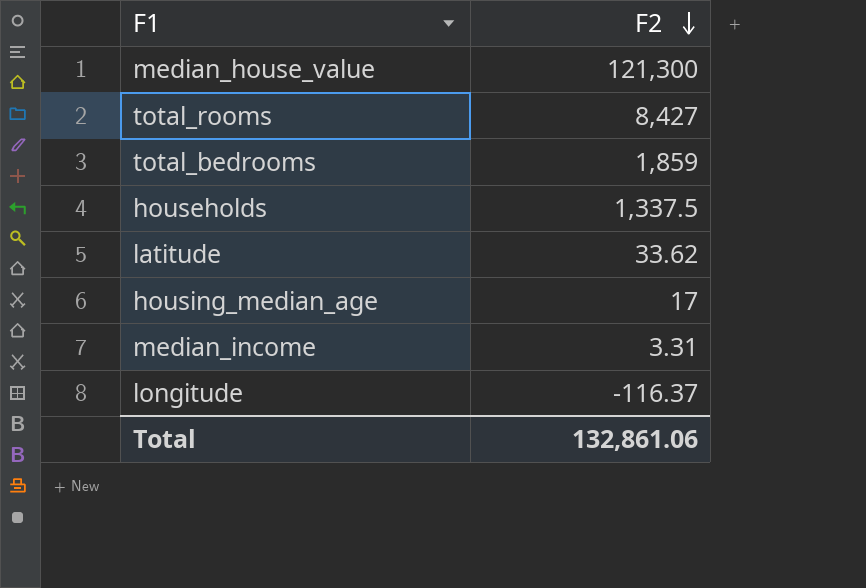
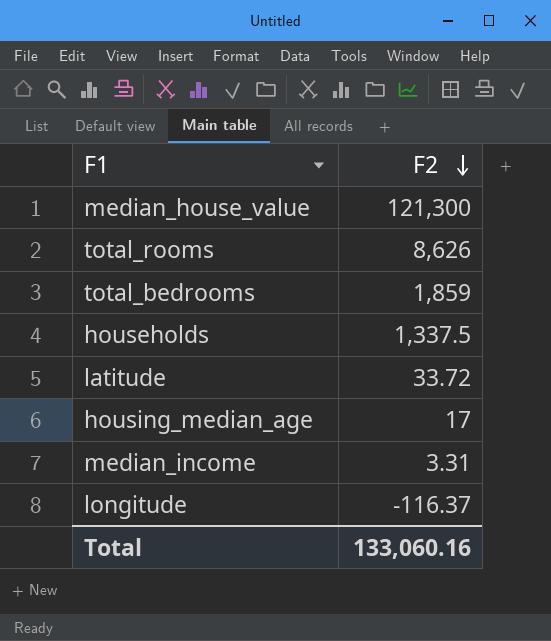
total_rooms | F2: 8,427 -> 8,626
latitude | F2: 33.62 -> 33.72
Total | F2: 132,861.06 -> 133,060.16

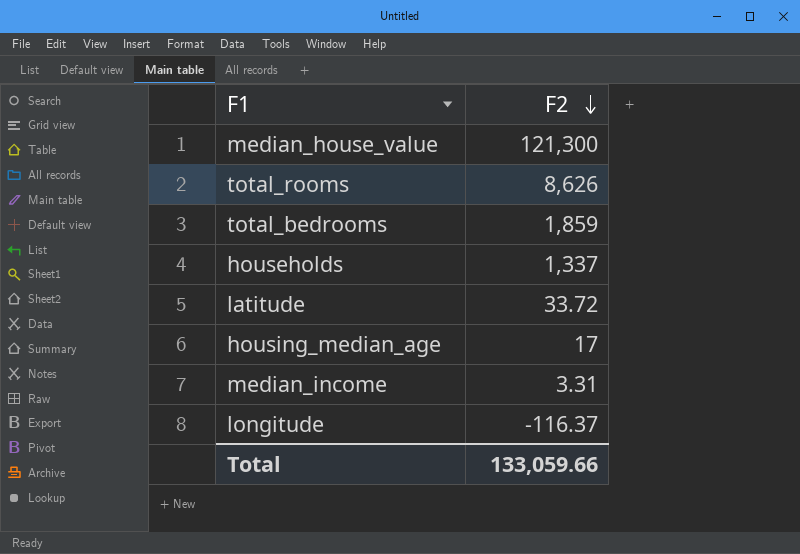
households | F2: 1,337.5 -> 1,337
Total | F2: 133,060.16 -> 133,059.66

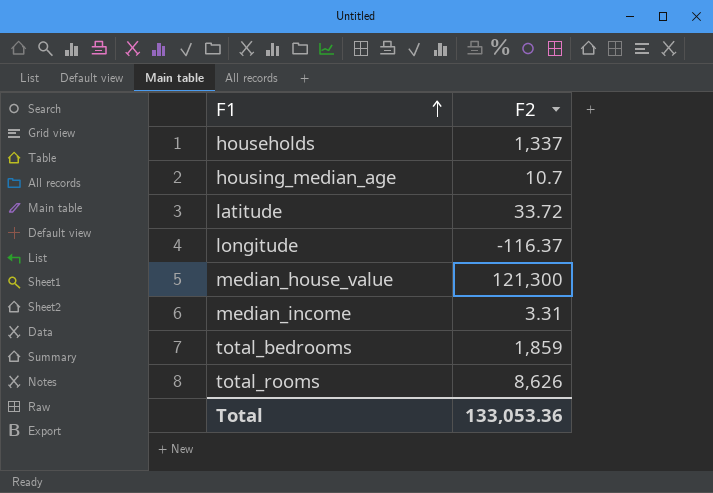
row order: F2 descending -> F1 ascending
housing_median_age | F2: 17 -> 10.7
Total | F2: 133,059.66 -> 133,053.36

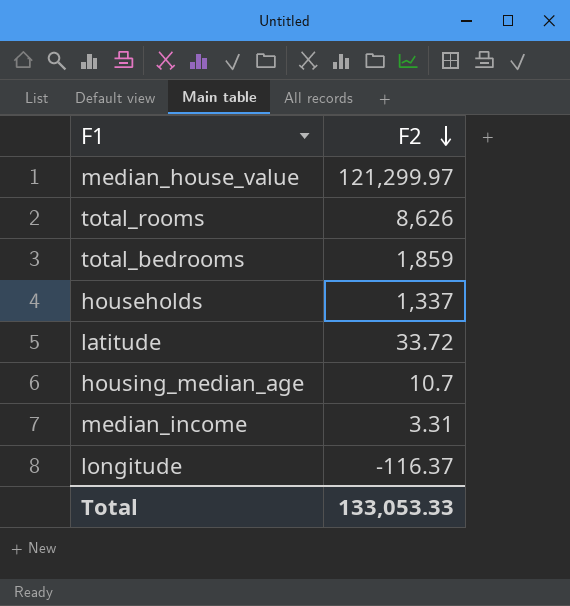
row order: F1 ascending -> F2 descending
median_house_value | F2: 121,300 -> 121,299.97
Total | F2: 133,053.36 -> 133,053.33

